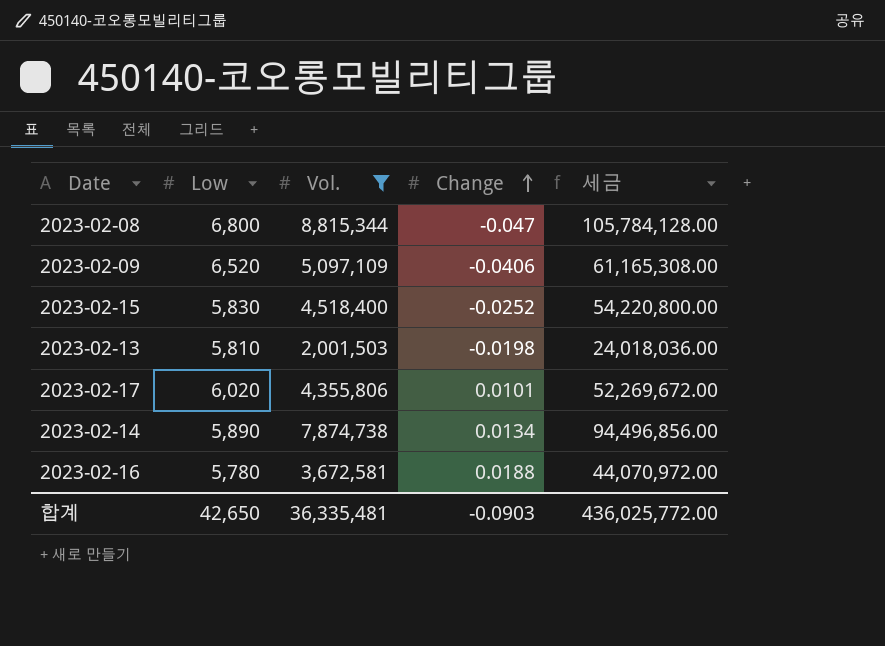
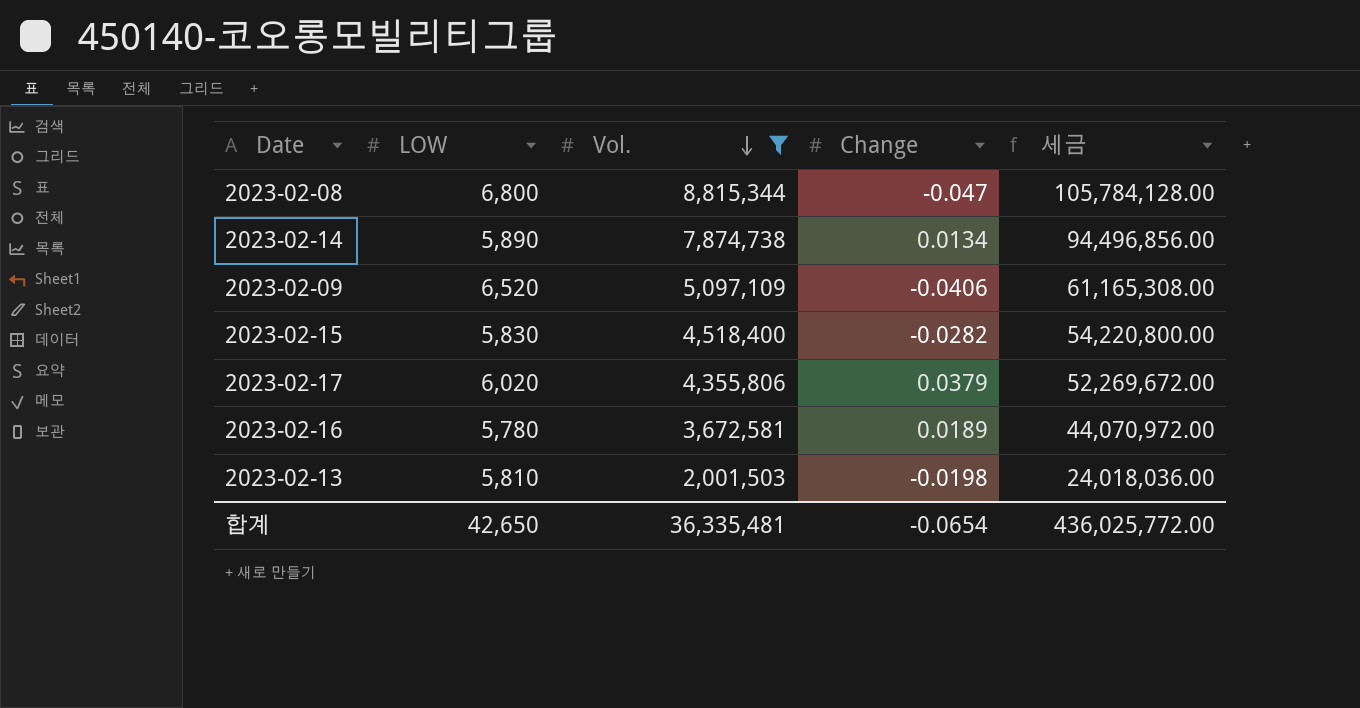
row order: Change ascending -> Vol. descending
column name: Low -> LOW
2023-02-15 | Change: -0.0252 -> -0.0282
2023-02-17 | Change: 0.0101 -> 0.0379
2023-02-16 | Change: 0.0188 -> 0.0189
합계 | Change: -0.0903 -> -0.0654

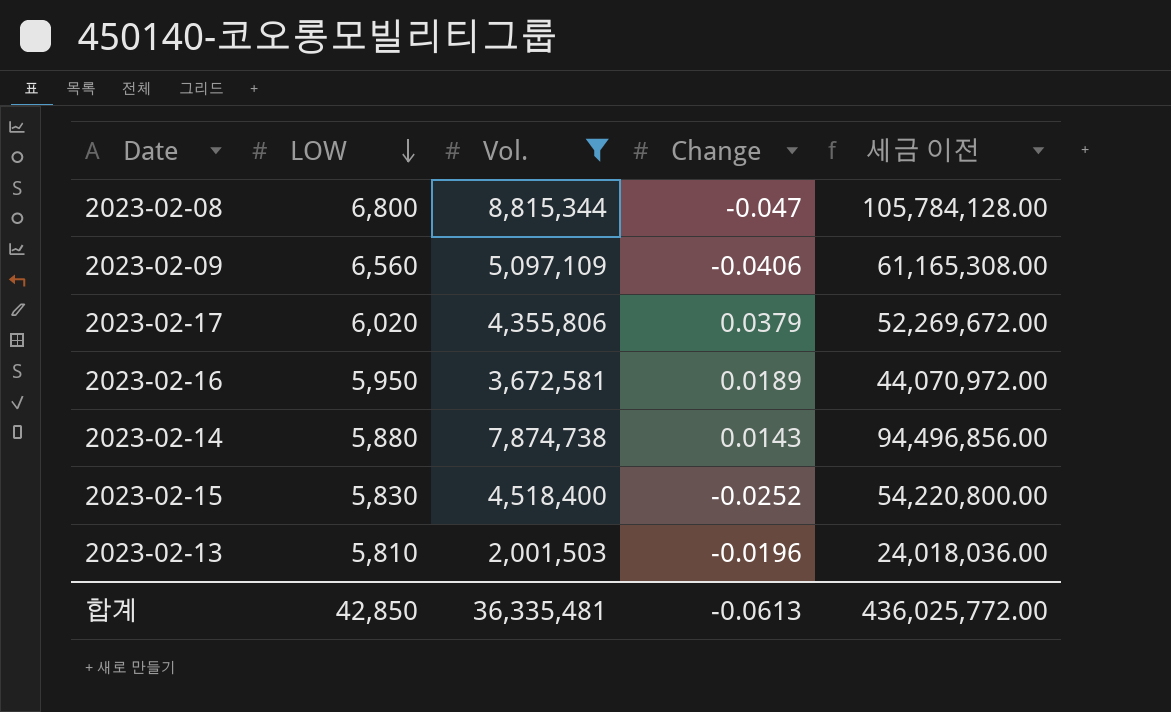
row order: Vol. descending -> LOW descending
column name: 세금 -> 세금 이전
2023-02-09 | LOW: 6,520 -> 6,560
2023-02-16 | LOW: 5,780 -> 5,950
2023-02-14 | LOW: 5,890 -> 5,880
2023-02-14 | Change: 0.0134 -> 0.0143
2023-02-15 | Change: -0.0282 -> -0.0252
2023-02-13 | Change: -0.0198 -> -0.0196
합계 | LOW: 42,650 -> 42,850
합계 | Change: -0.0654 -> -0.0613

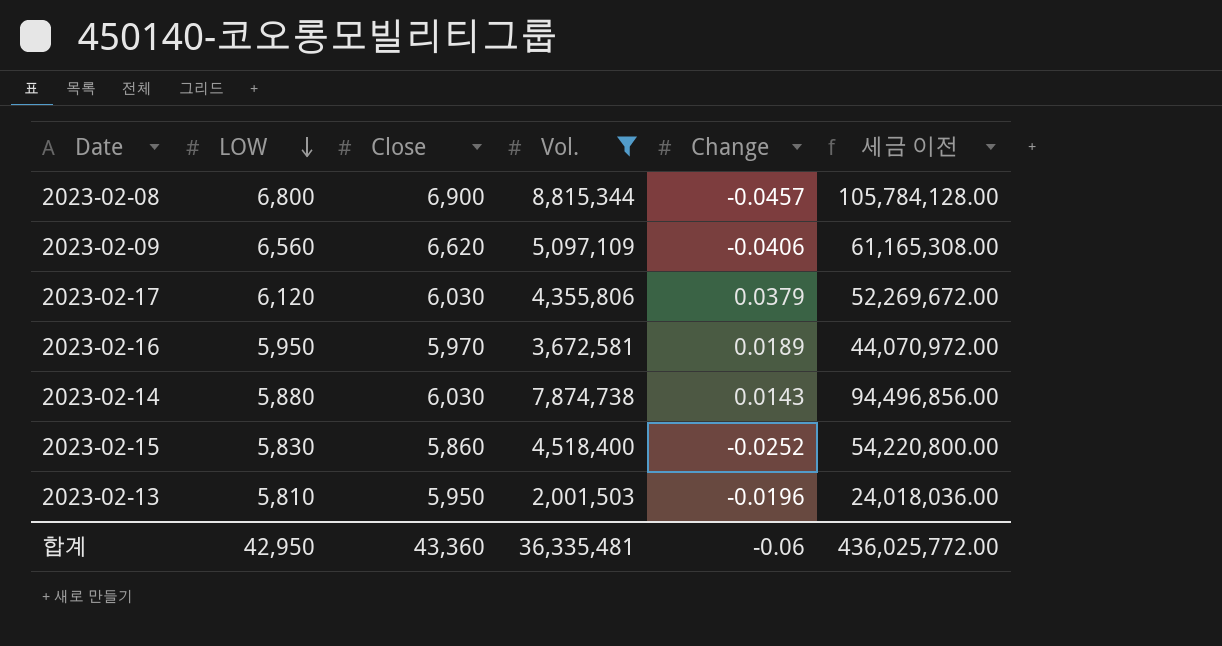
column Close | position: none -> 3
2023-02-08 | Change: -0.047 -> -0.0457
2023-02-17 | LOW: 6,020 -> 6,120
합계 | LOW: 42,850 -> 42,950
합계 | Change: -0.0613 -> -0.06

